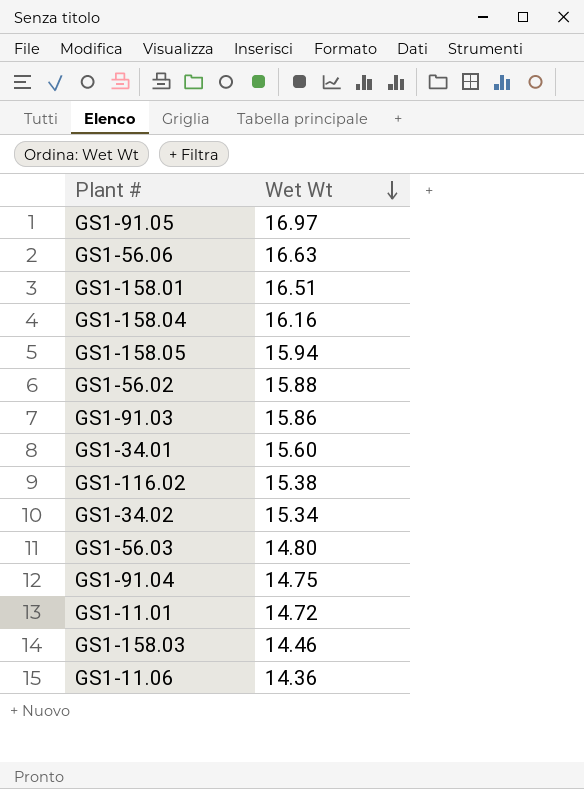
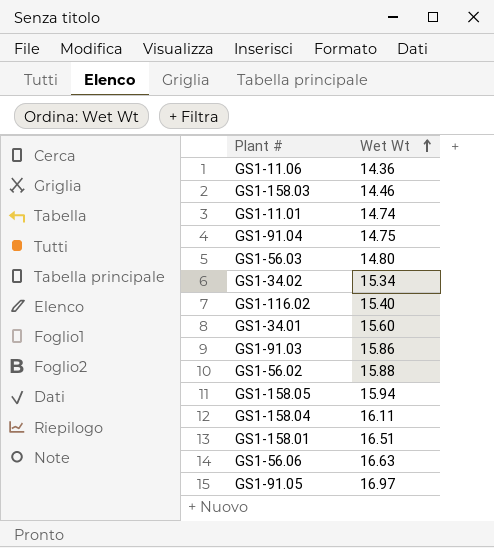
row order: Wet Wt descending -> Wet Wt ascending
GS1-11.01 | Wet Wt: 14.72 -> 14.74
GS1-116.02 | Wet Wt: 15.38 -> 15.40
GS1-158.04 | Wet Wt: 16.16 -> 16.11

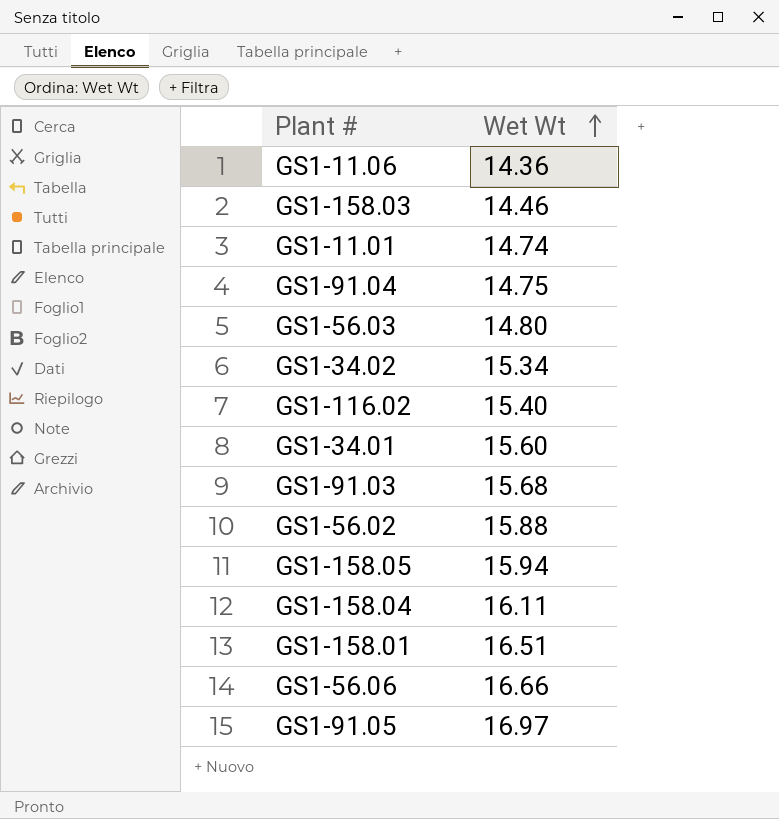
GS1-91.03 | Wet Wt: 15.86 -> 15.68
GS1-56.06 | Wet Wt: 16.63 -> 16.66

